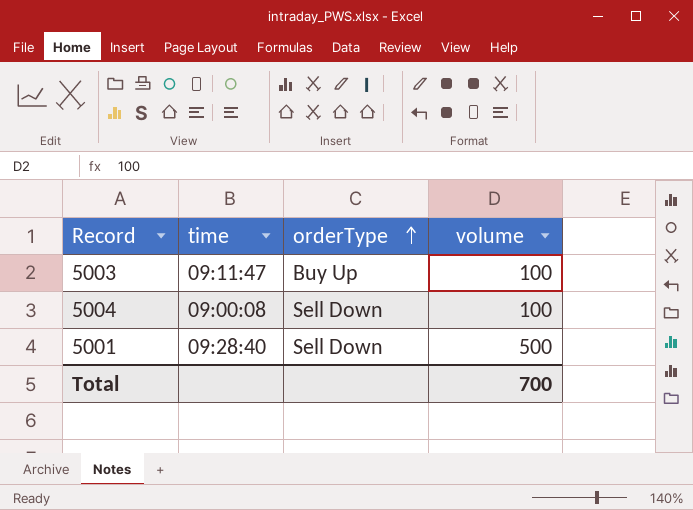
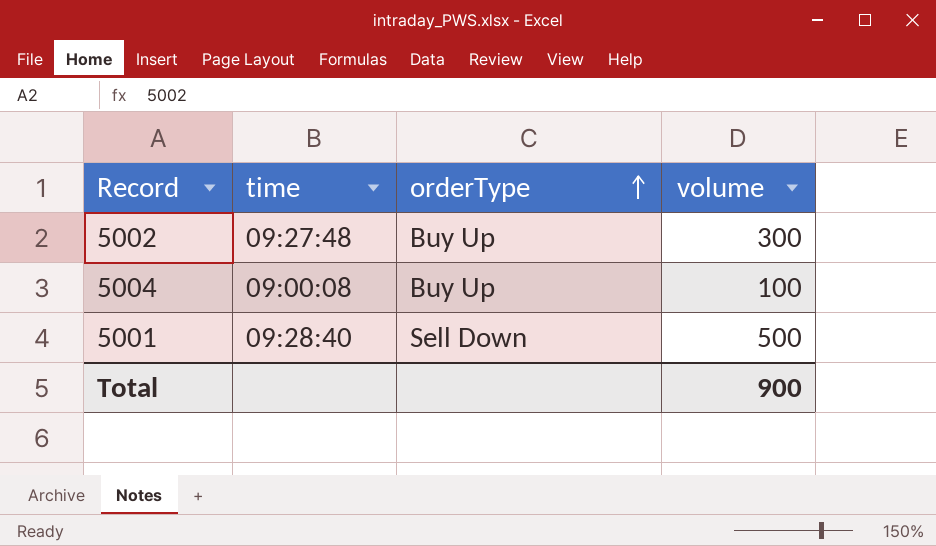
row 5003: 09:11:47 | Buy Up | 100 -> none
row 5002: none -> 09:27:48 | Buy Up | 300
5004 | orderType: Sell Down -> Buy Up
Total | volume: 700 -> 900

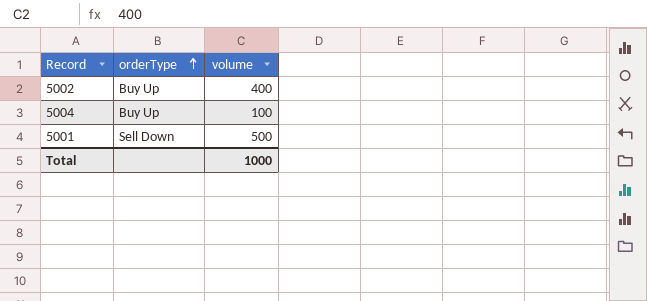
column time | position: 2 -> none
5002 | volume: 300 -> 400
Total | volume: 900 -> 1000

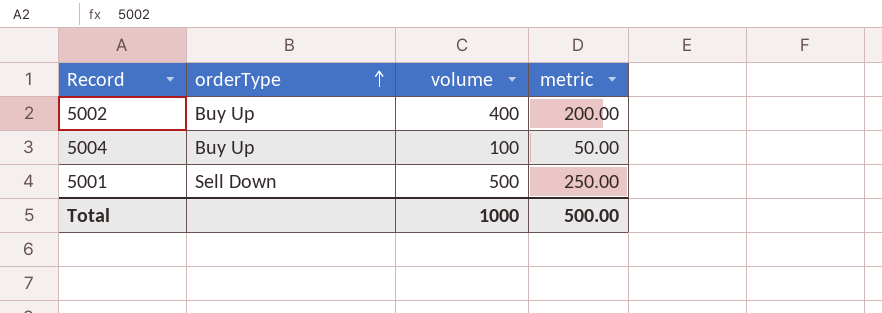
column metric | formula: none -> [volume] * 0.5

